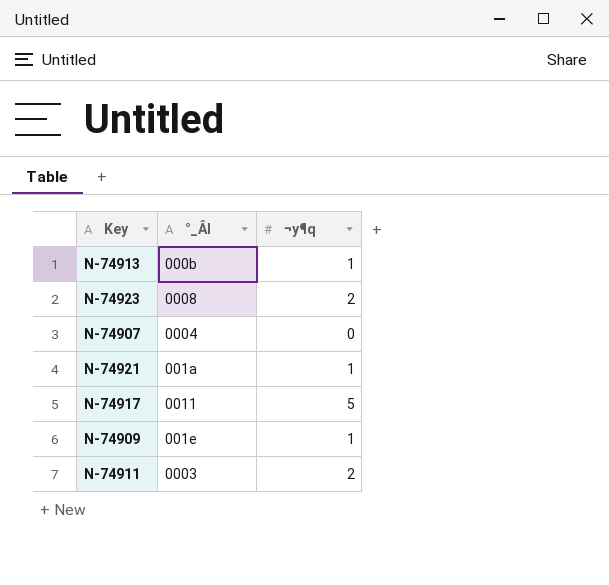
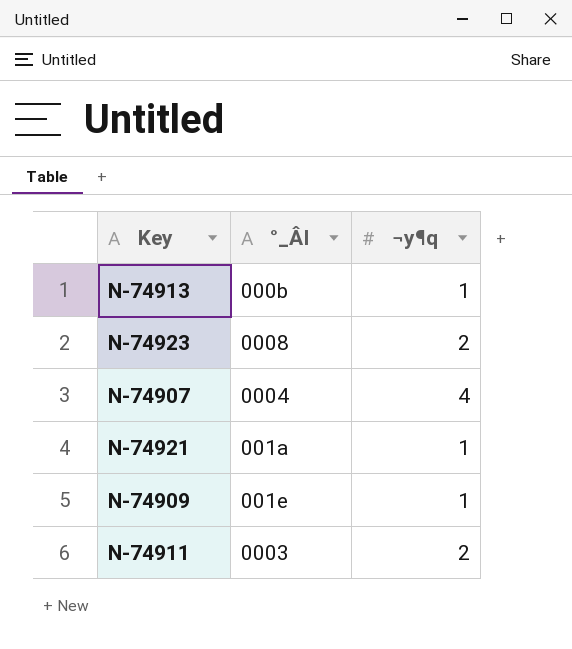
row N-74917: 0011 | 5 -> none
N-74907 | ¬y¶q: 0 -> 4

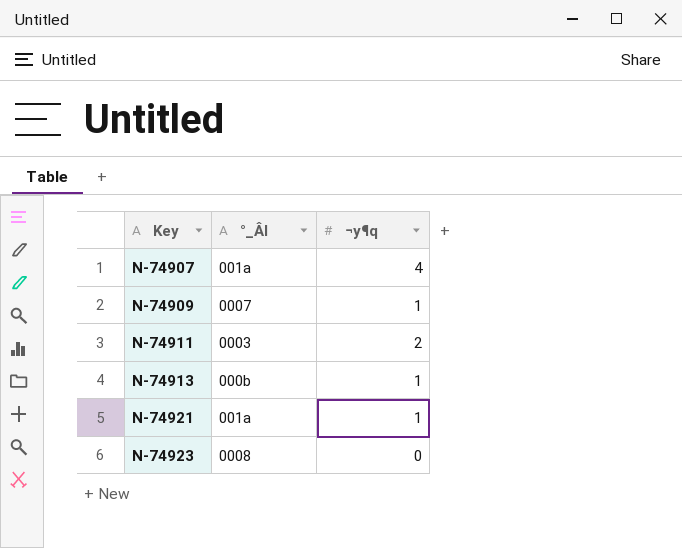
row order: none -> Key ascending
N-74907 | °_ÂI: 0004 -> 001a
N-74909 | °_ÂI: 001e -> 0007
N-74923 | ¬y¶q: 2 -> 0

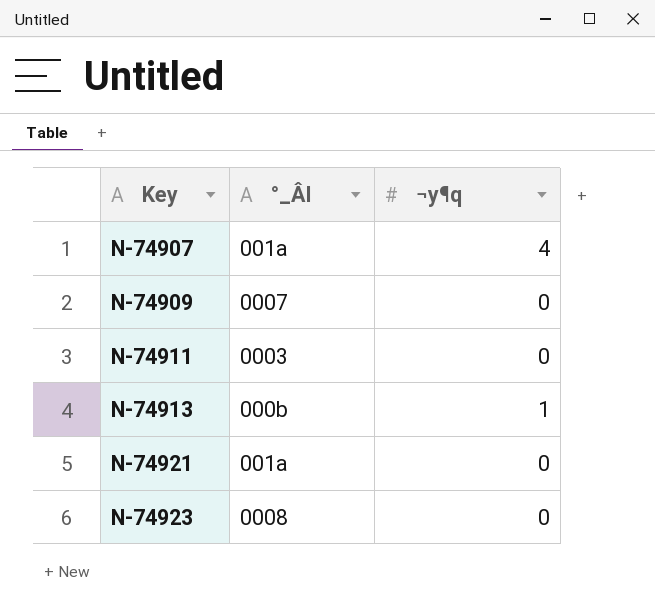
N-74909 | ¬y¶q: 1 -> 0
N-74911 | ¬y¶q: 2 -> 0
N-74921 | ¬y¶q: 1 -> 0

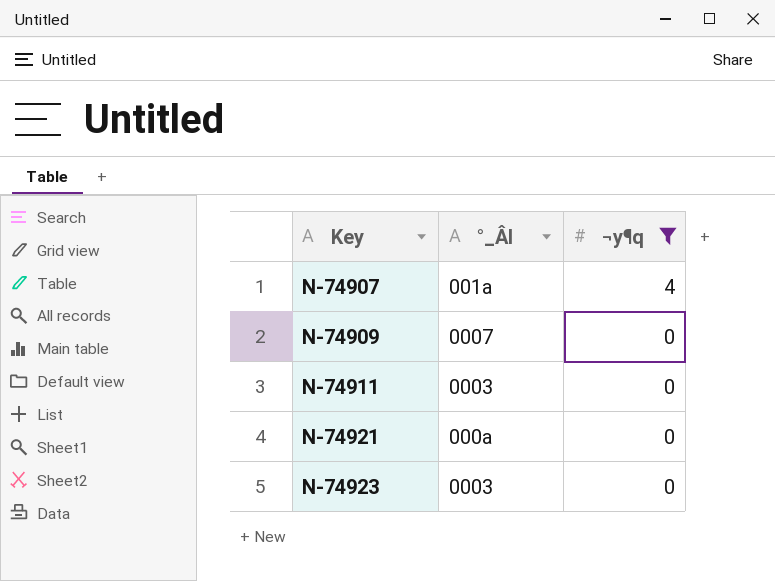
filter: none -> ¬y¶q != 1
N-74921 | °_ÂI: 001a -> 000a
N-74923 | °_ÂI: 0008 -> 0003

